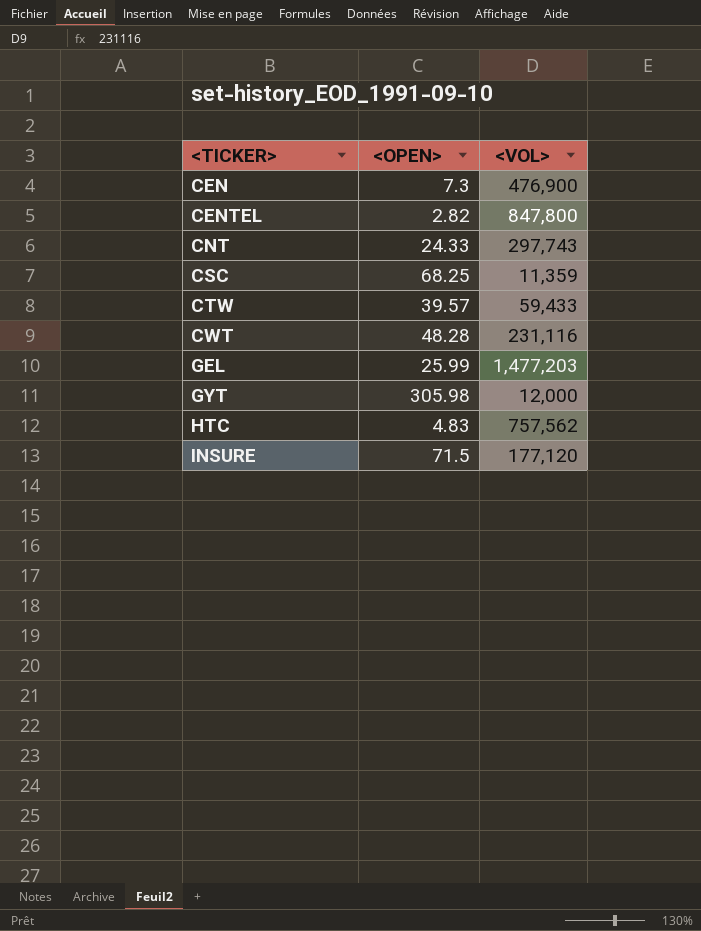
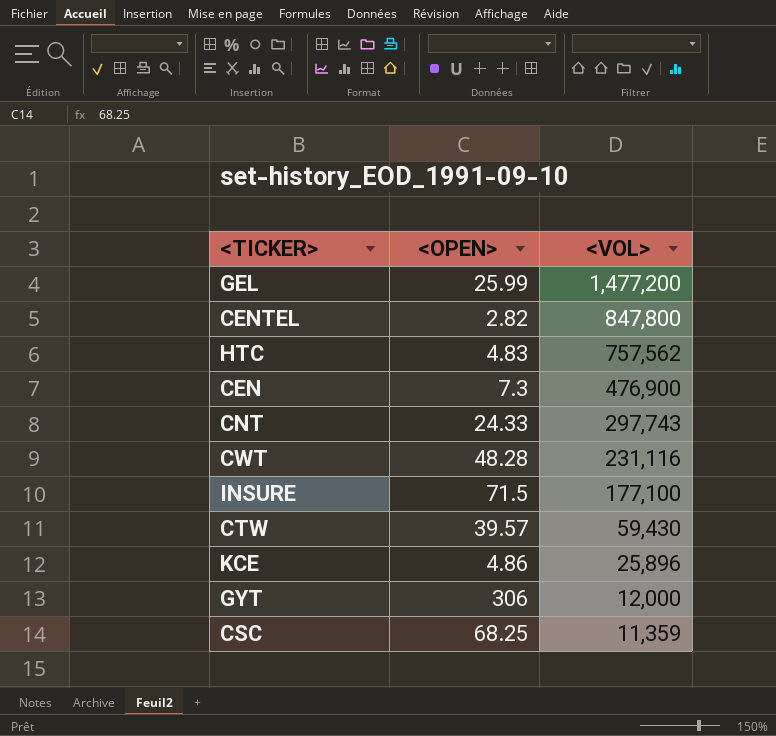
row order: <TICKER> ascending -> <VOL> descending
GEL | <VOL>: 1,477,203 -> 1,477,200
INSURE | <VOL>: 177,120 -> 177,100
CTW | <VOL>: 59,433 -> 59,430
row KCE: none -> 4.86 | 25,896
GYT | <OPEN>: 305.98 -> 306

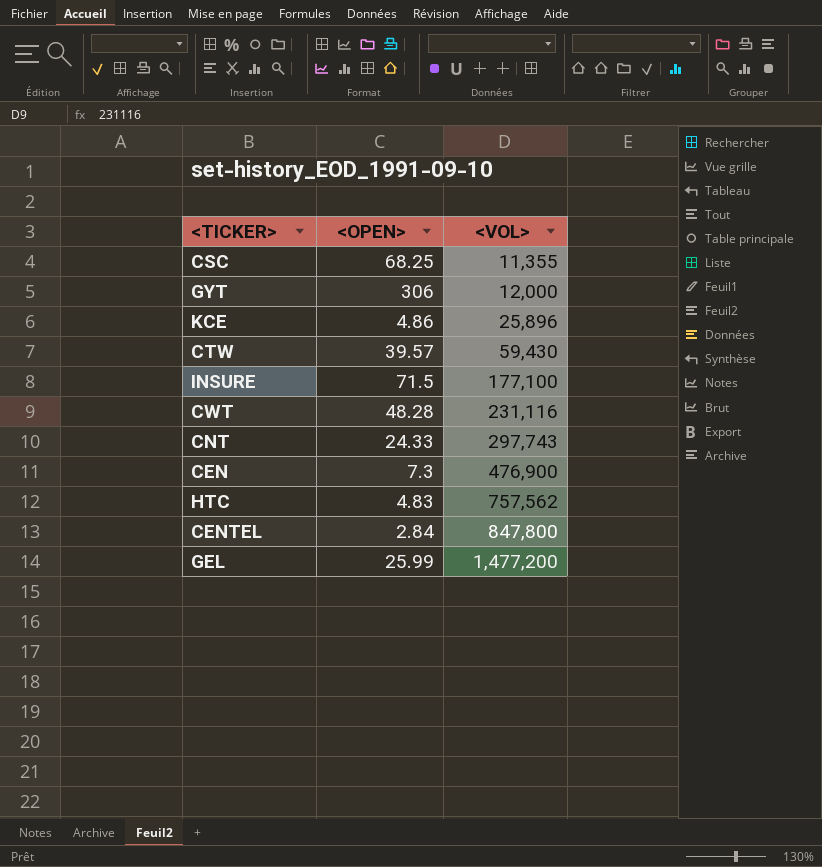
row order: <VOL> descending -> <VOL> ascending
CSC | <VOL>: 11,359 -> 11,355
CENTEL | <OPEN>: 2.82 -> 2.84

